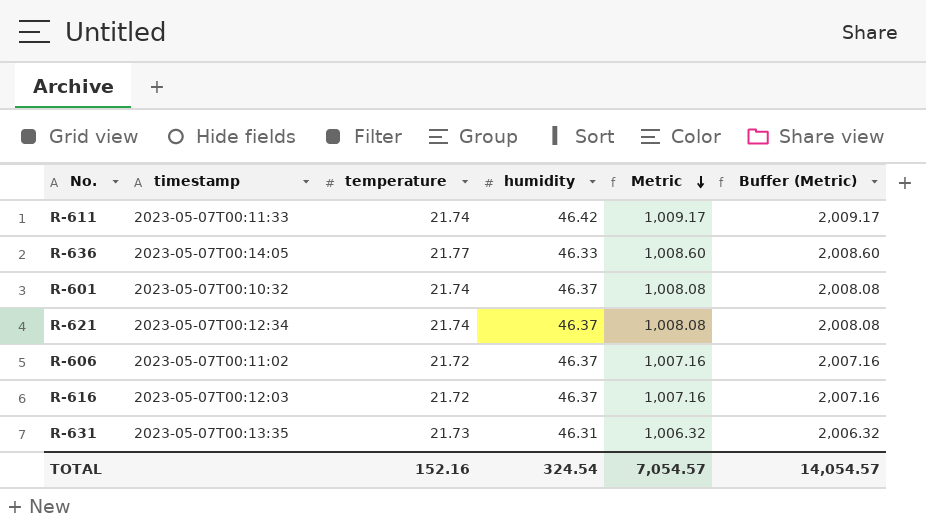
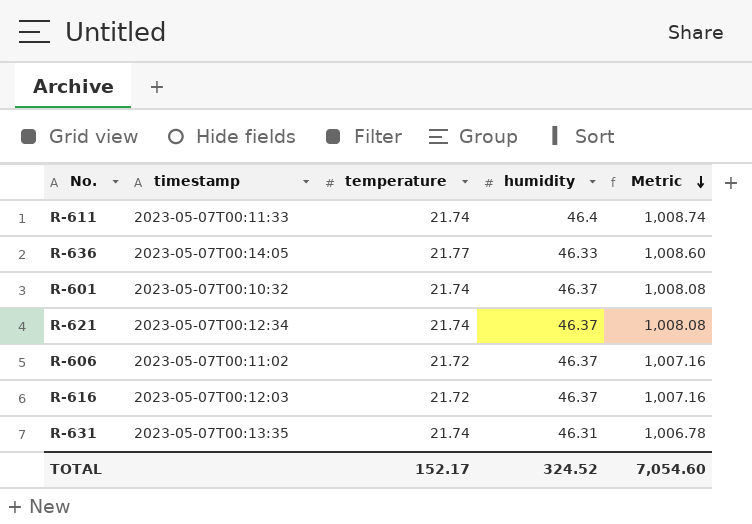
column Buffer (Metric) | formula: [Metric] + 1000 -> none
R-611 | humidity: 46.42 -> 46.4
R-611 | Metric: 1,009.17 -> 1,008.74
R-631 | temperature: 21.73 -> 21.74
R-631 | Metric: 1,006.32 -> 1,006.78
TOTAL | temperature: 152.16 -> 152.17
TOTAL | humidity: 324.54 -> 324.52
TOTAL | Metric: 7,054.57 -> 7,054.60

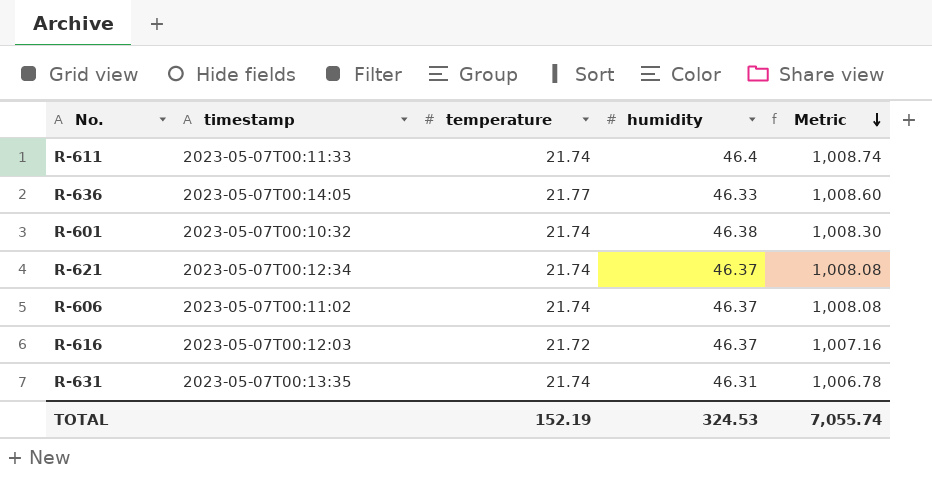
R-601 | humidity: 46.37 -> 46.38
R-601 | Metric: 1,008.08 -> 1,008.30
R-606 | temperature: 21.72 -> 21.74
R-606 | Metric: 1,007.16 -> 1,008.08
TOTAL | temperature: 152.17 -> 152.19
TOTAL | humidity: 324.52 -> 324.53
TOTAL | Metric: 7,054.60 -> 7,055.74

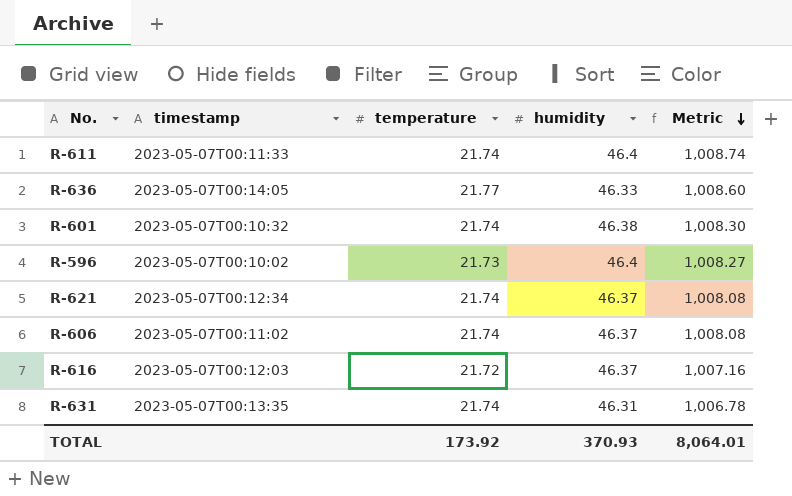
row R-596: none -> 2023-05-07T00:10:02 | 21.73 | 46.4 | 1,008.27
TOTAL | temperature: 152.19 -> 173.92
TOTAL | humidity: 324.53 -> 370.93
TOTAL | Metric: 7,055.74 -> 8,064.01

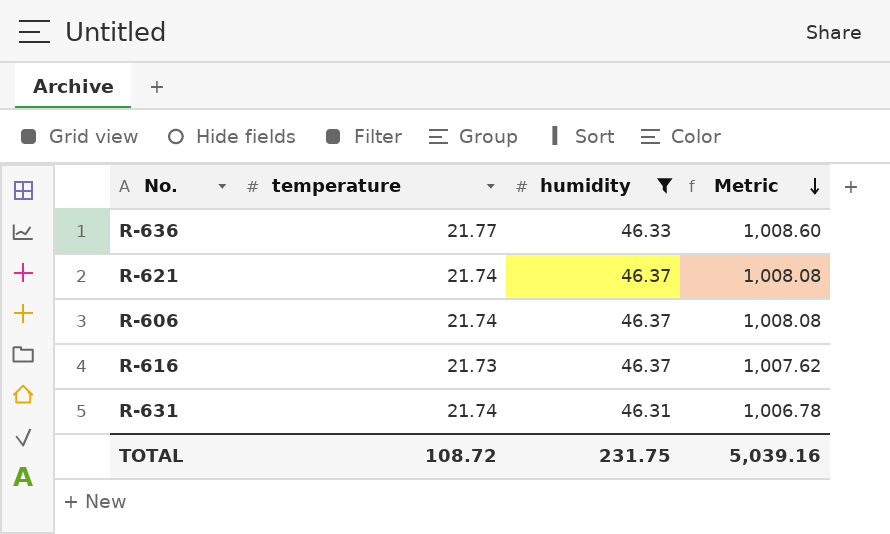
filter: none -> humidity <= 46.37
column timestamp | position: 2 -> none
R-616 | temperature: 21.72 -> 21.73
R-616 | Metric: 1,007.16 -> 1,007.62
TOTAL | temperature: 173.92 -> 108.72
TOTAL | humidity: 370.93 -> 231.75
TOTAL | Metric: 8,064.01 -> 5,039.16

